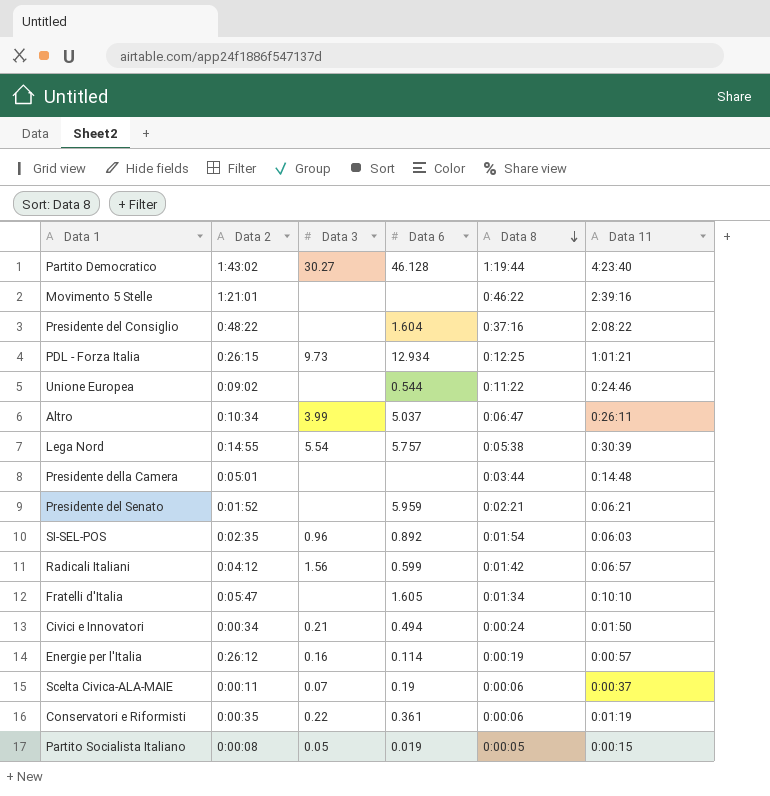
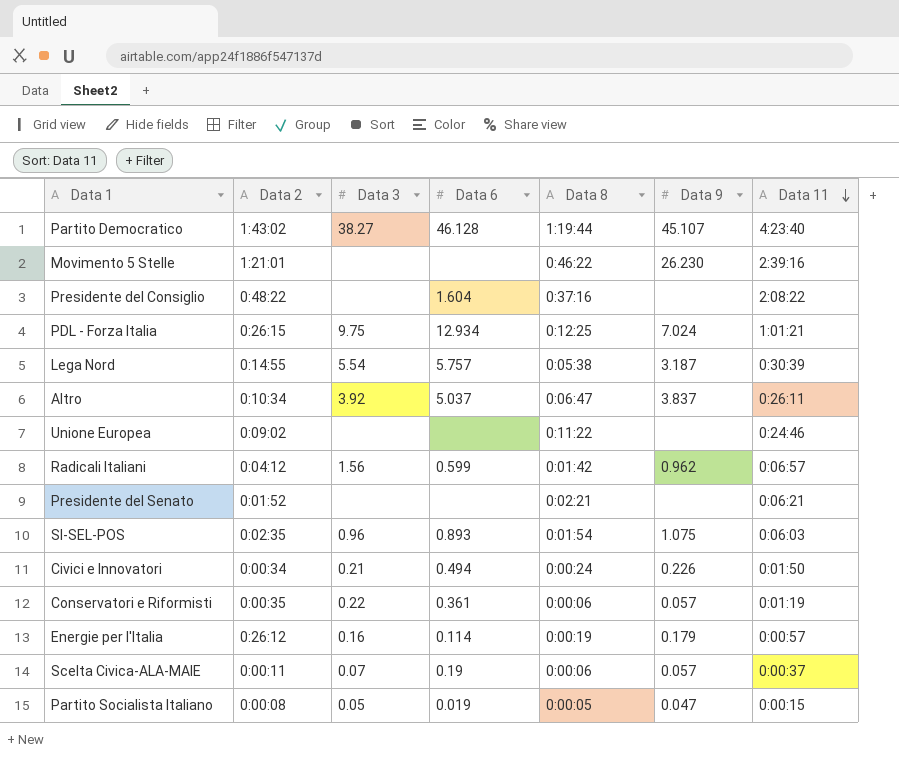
row order: Data 8 descending -> Data 11 descending
column Data 9 | position: none -> 6
row Presidente della Camera: 0:05:01 | none | none | 0:03:44 | 0:14:48 -> none
row Fratelli d'Italia: 0:05:47 | none | 1.605 | 0:01:34 | 0:10:10 -> none
Partito Democratico | Data 3: 30.27 -> 38.27
PDL - Forza Italia | Data 3: 9.73 -> 9.75
Altro | Data 3: 3.99 -> 3.92
Unione Europea | Data 6: 0.544 -> none
Presidente del Senato | Data 6: 5.959 -> none
SI-SEL-POS | Data 6: 0.892 -> 0.893

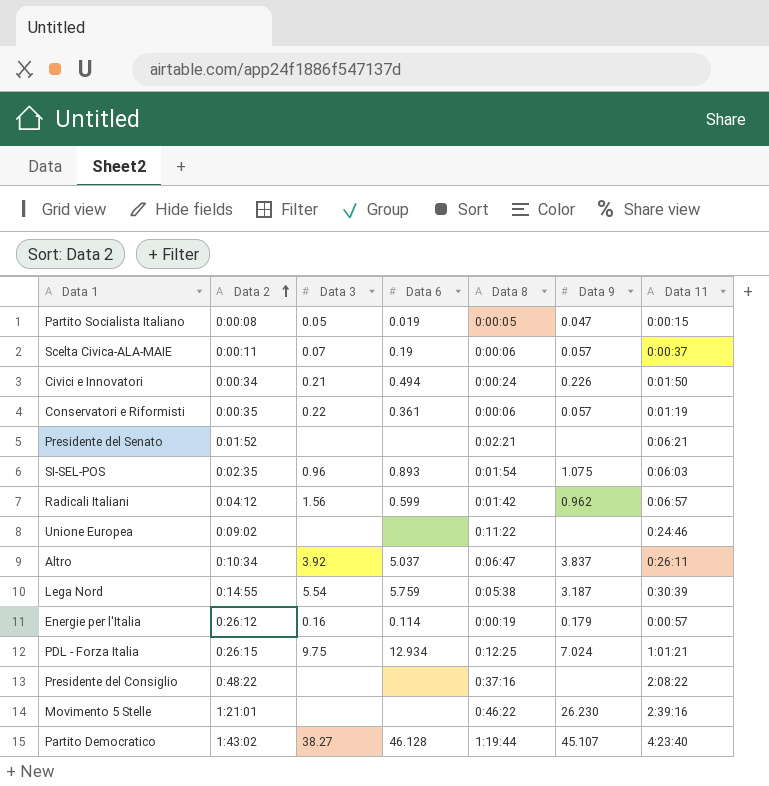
row order: Data 11 descending -> Data 2 ascending
Lega Nord | Data 6: 5.757 -> 5.759
Presidente del Consiglio | Data 6: 1.604 -> none

